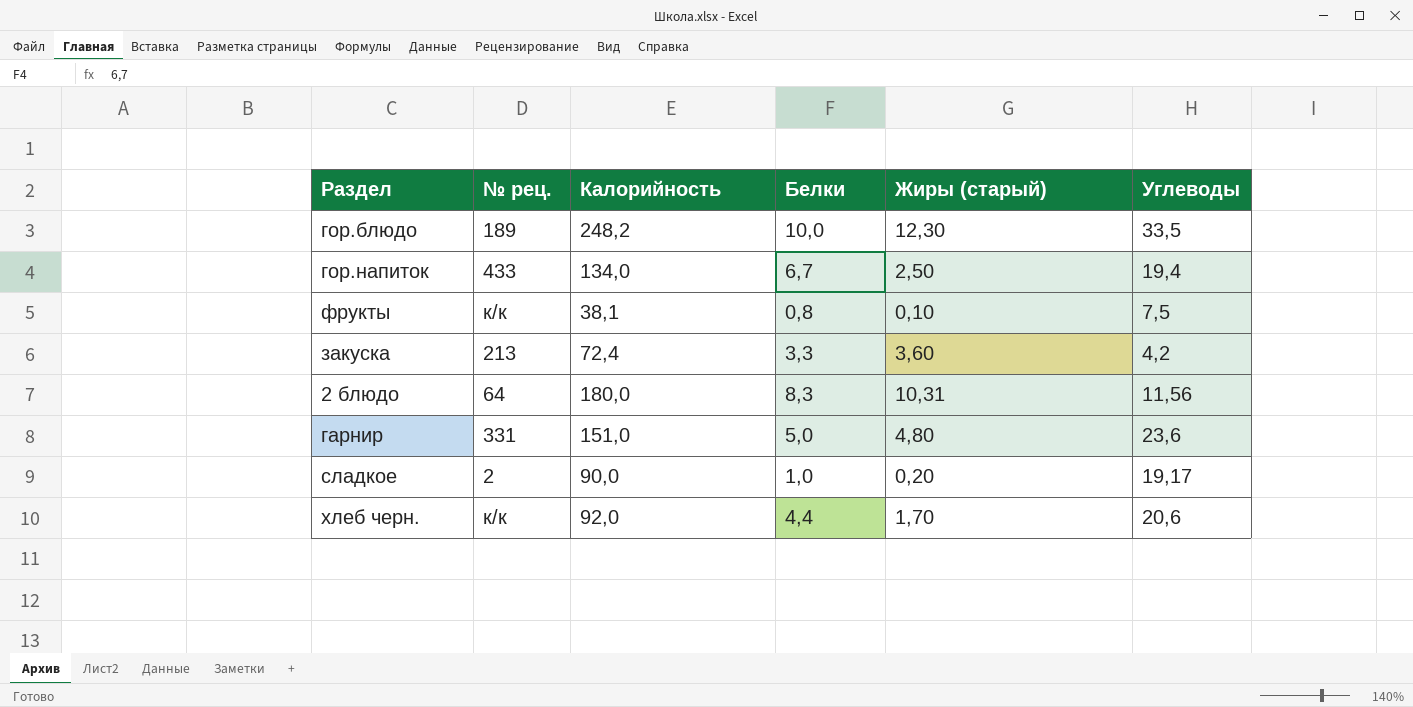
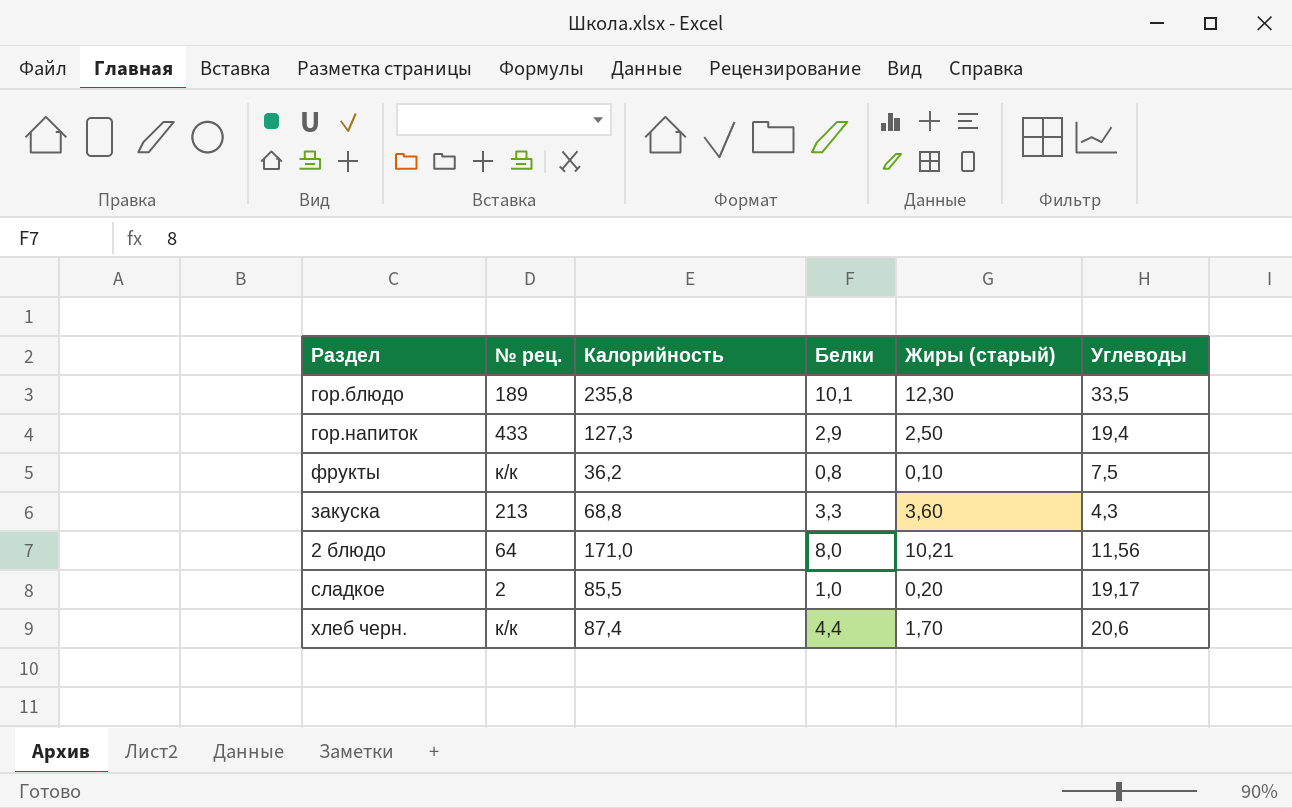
row гарнир: 331 | 151,0 | 5,0 | 4,80 | 23,6 -> none
гор.блюдо | Калорийность: 248,2 -> 235,8
гор.блюдо | Белки: 10,0 -> 10,1
гор.напиток | Калорийность: 134,0 -> 127,3
гор.напиток | Белки: 6,7 -> 2,9
фрукты | Калорийность: 38,1 -> 36,2
закуска | Калорийность: 72,4 -> 68,8
закуска | Углеводы: 4,2 -> 4,3
2 блюдо | Калорийность: 180,0 -> 171,0
2 блюдо | Белки: 8,3 -> 8,0
2 блюдо | Жиры (старый): 10,31 -> 10,21
сладкое | Калорийность: 90,0 -> 85,5
хлеб черн. | Калорийность: 92,0 -> 87,4

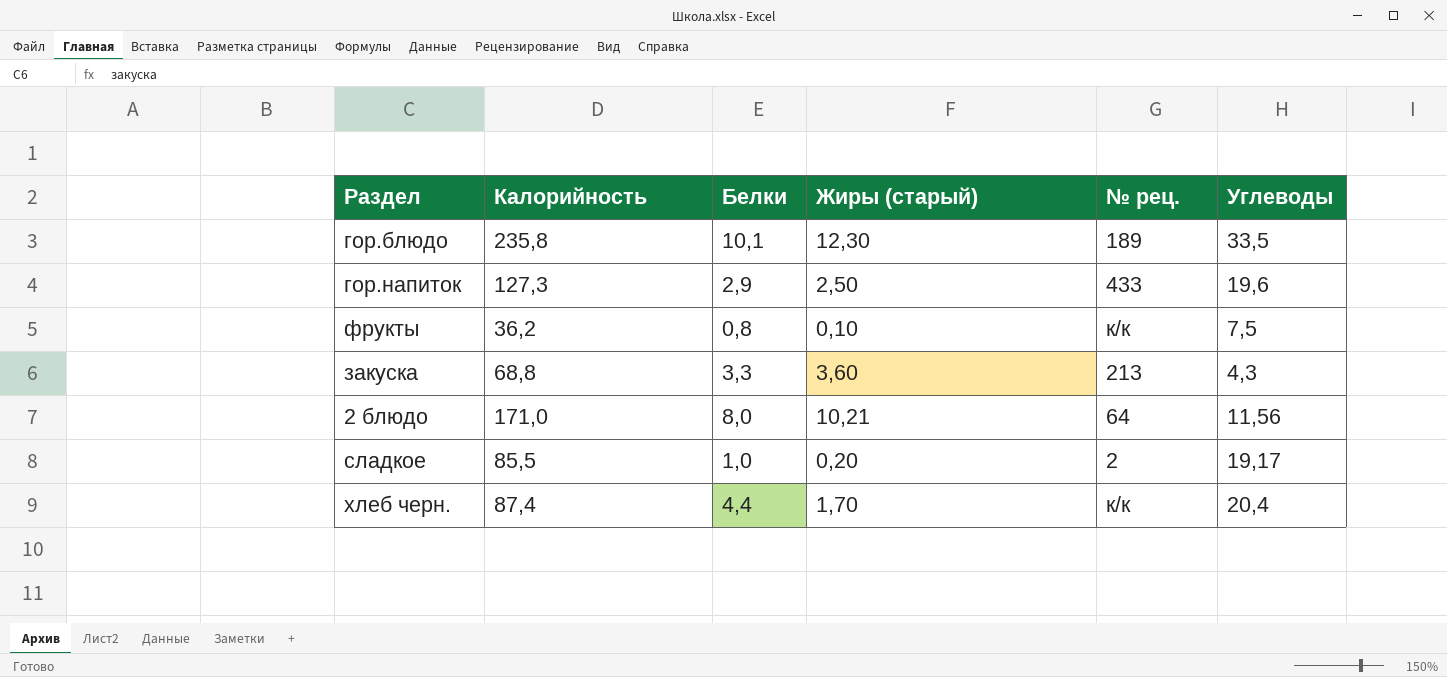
column № рец. | position: 2 -> 5
гор.напиток | Углеводы: 19,4 -> 19,6
хлеб черн. | Углеводы: 20,6 -> 20,4

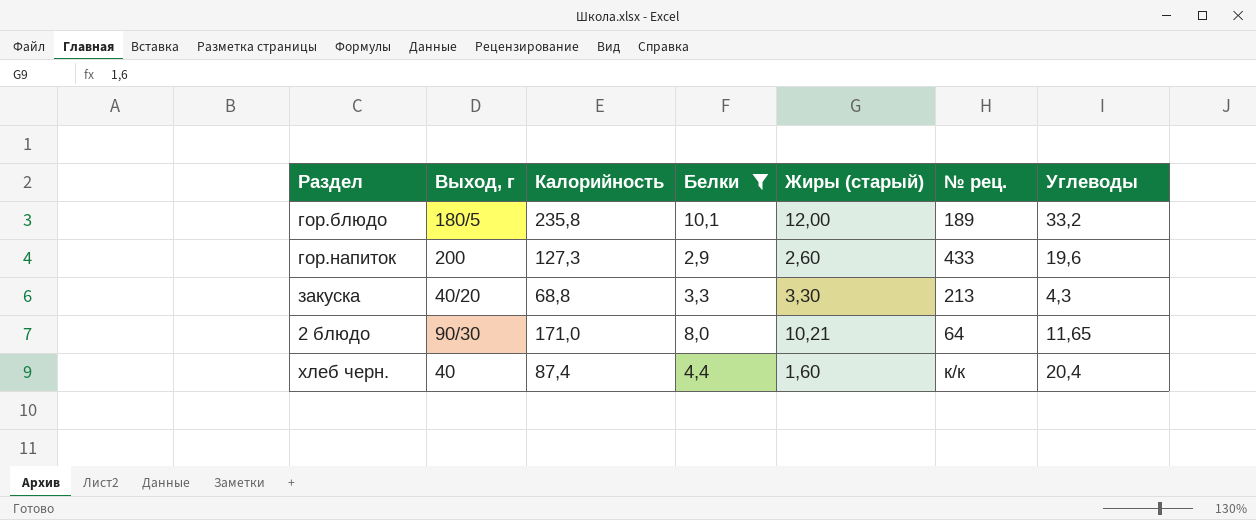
filter: none -> Белки >= 2,9
column Выход, г | position: none -> 2
гор.блюдо | Жиры (старый): 12,30 -> 12,00
гор.блюдо | Углеводы: 33,5 -> 33,2
гор.напиток | Жиры (старый): 2,50 -> 2,60
закуска | Жиры (старый): 3,60 -> 3,30
2 блюдо | Углеводы: 11,56 -> 11,65
хлеб черн. | Жиры (старый): 1,70 -> 1,60

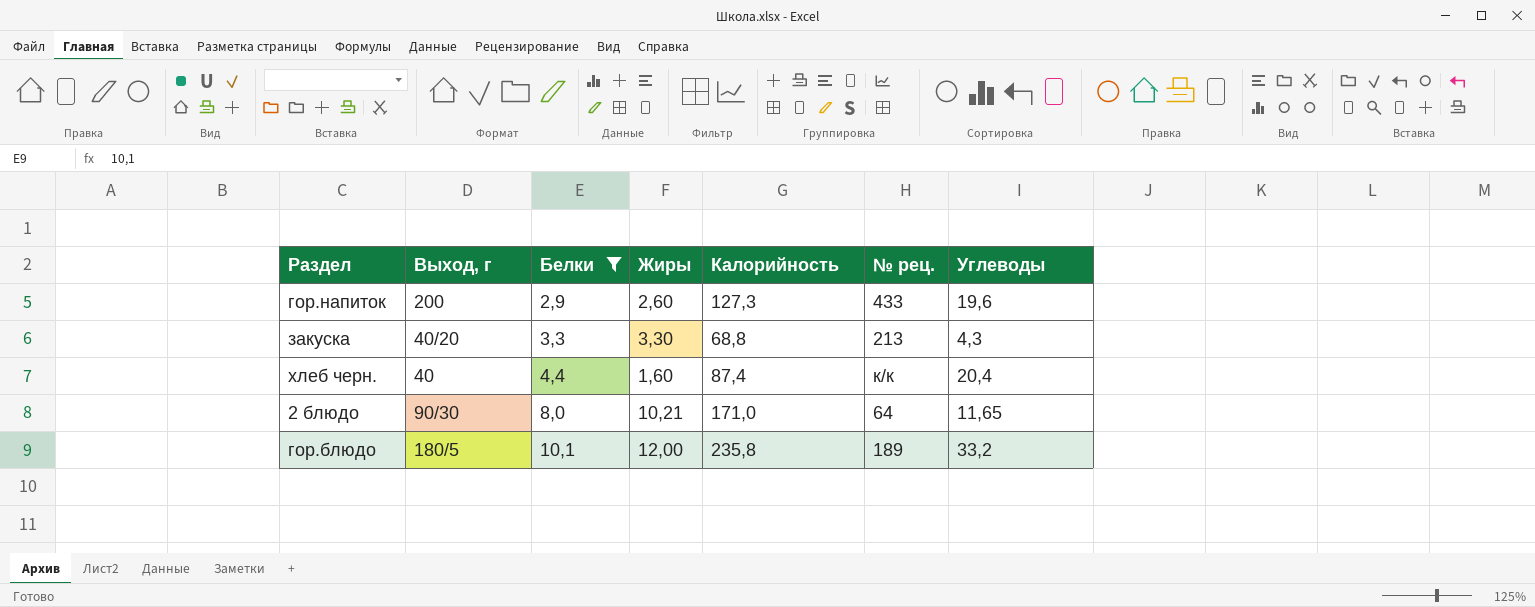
row order: none -> Белки ascending
column name: Жиры (старый) -> Жиры
column Калорийность | position: 3 -> 5

